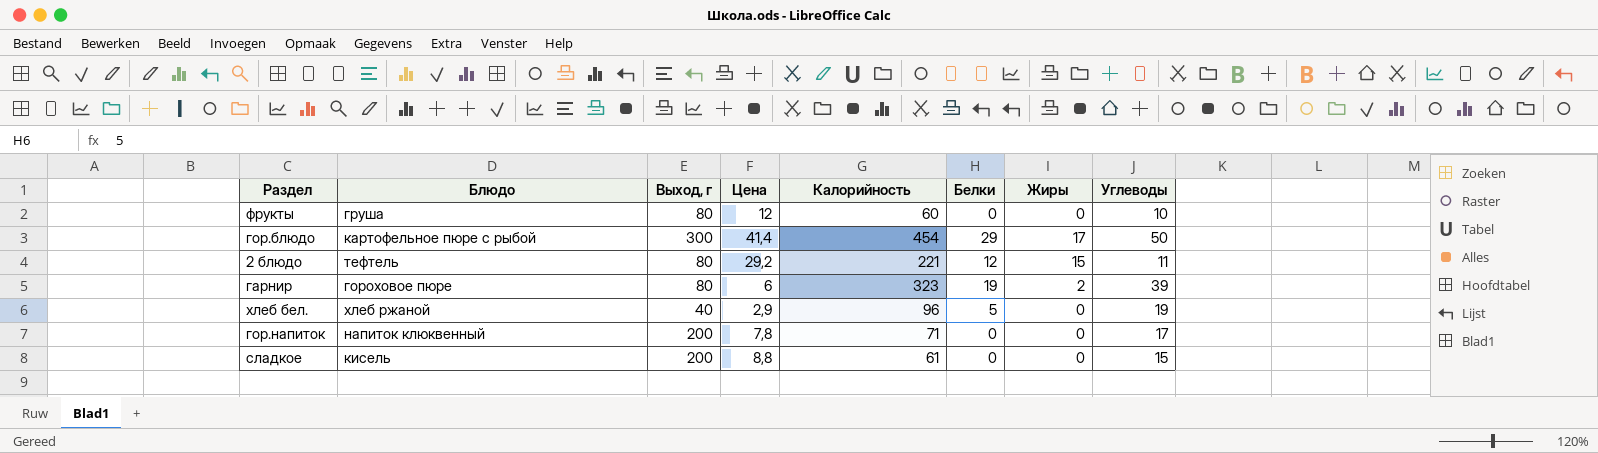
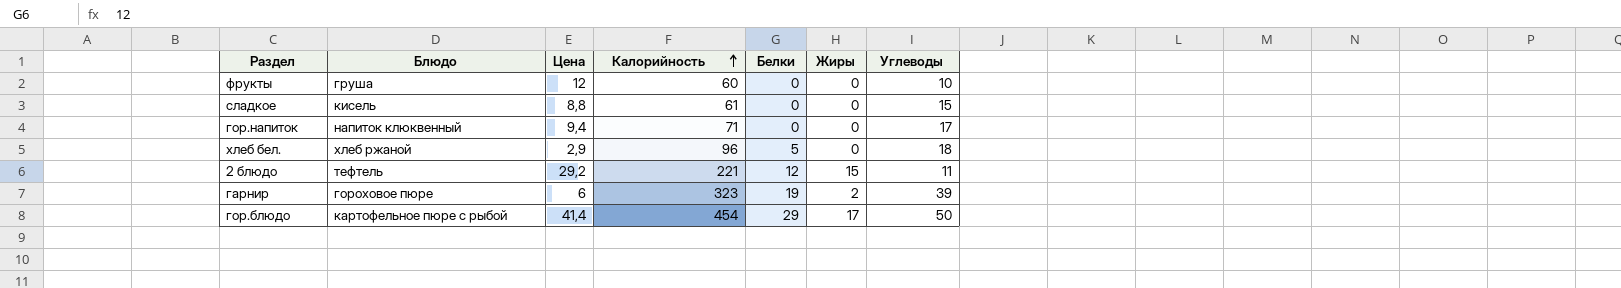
row order: none -> Калорийность ascending
column Выход, г | position: 3 -> none
гор.напиток | Цена: 7,8 -> 9,4
хлеб бел. | Углеводы: 19 -> 18

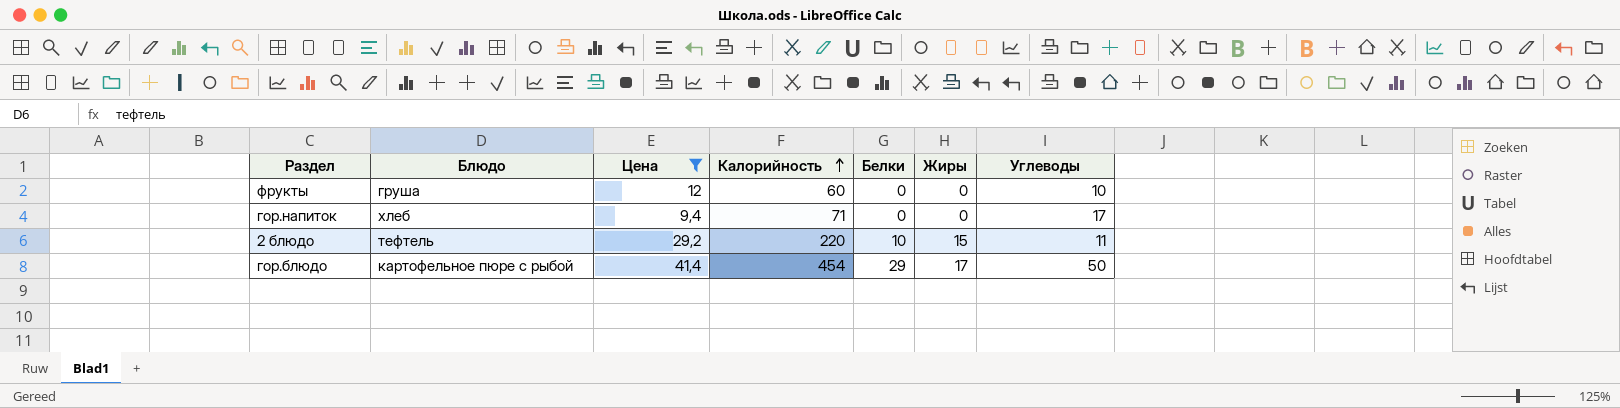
filter: none -> Цена >= 9,4
гор.напиток | Блюдо: напиток клюквенный -> хлеб
2 блюдо | Калорийность: 221 -> 220
2 блюдо | Белки: 12 -> 10

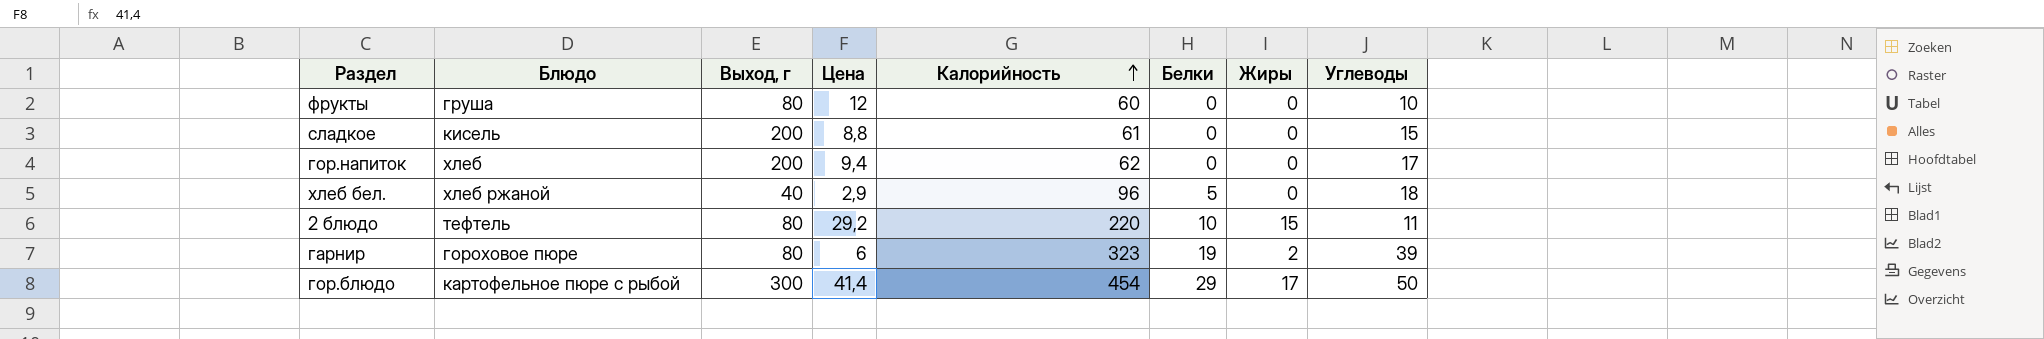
filter: Цена >= 9,4 -> none
column Выход, г | position: none -> 3
гор.напиток | Калорийность: 71 -> 62

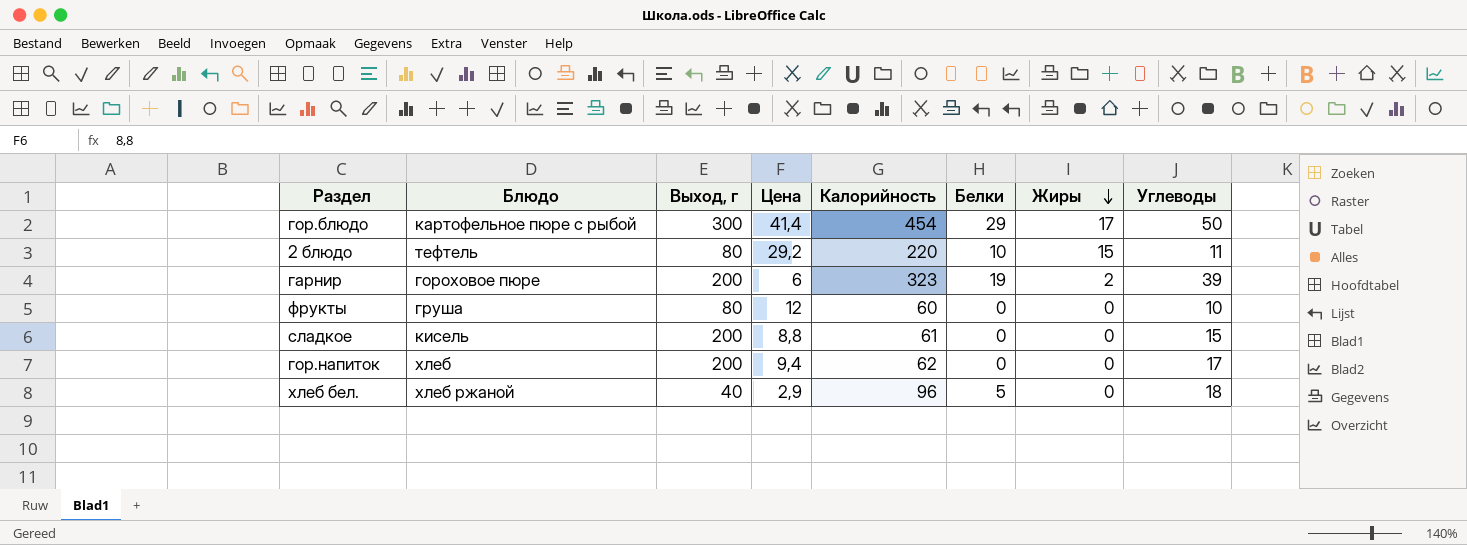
row order: Калорийность ascending -> Жиры descending
гарнир | Выход, г: 80 -> 200

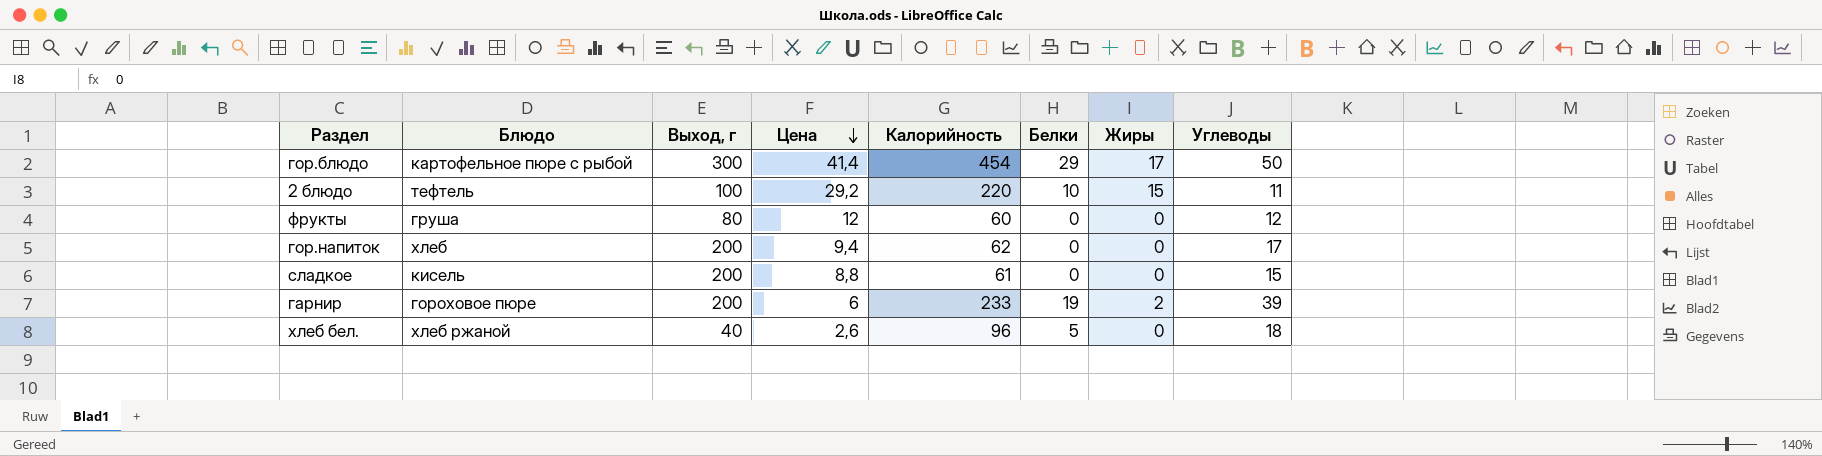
row order: Жиры descending -> Цена descending
2 блюдо | Выход, г: 80 -> 100
фрукты | Углеводы: 10 -> 12
гарнир | Калорийность: 323 -> 233
хлеб бел. | Цена: 2,9 -> 2,6

